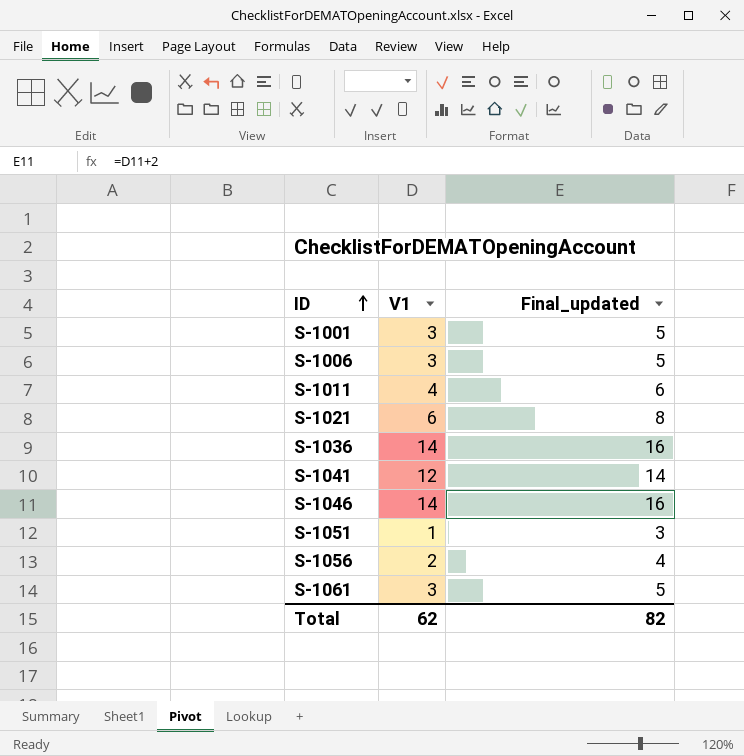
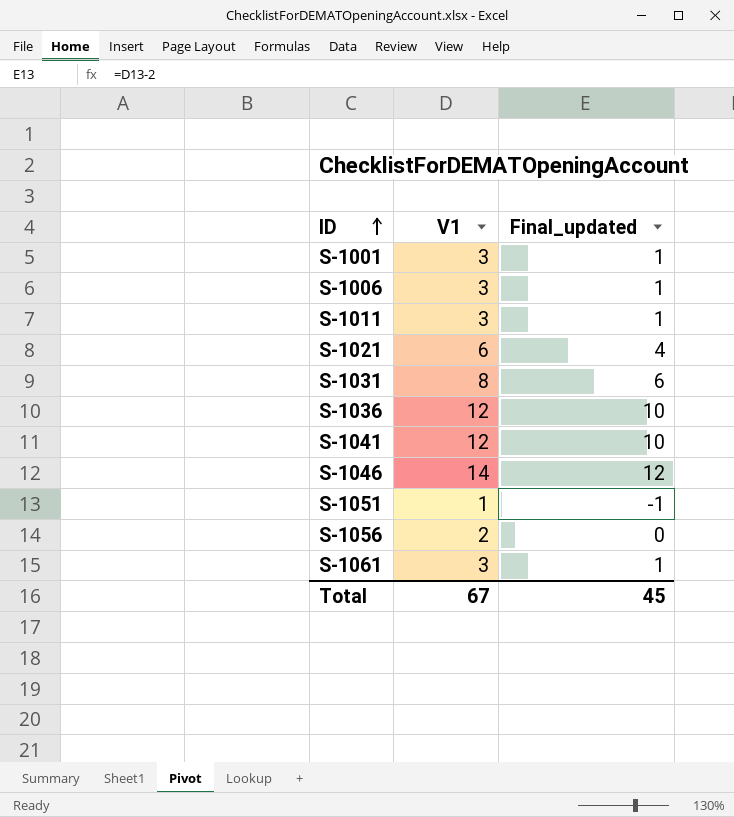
column Final_updated | formula: [V1] + 2 -> [V1] - 2
S-1011 | V1: 4 -> 3
row S-1031: none -> 8 | 6
S-1036 | V1: 14 -> 12
Total | V1: 62 -> 67
Total | Final_updated: 82 -> 45

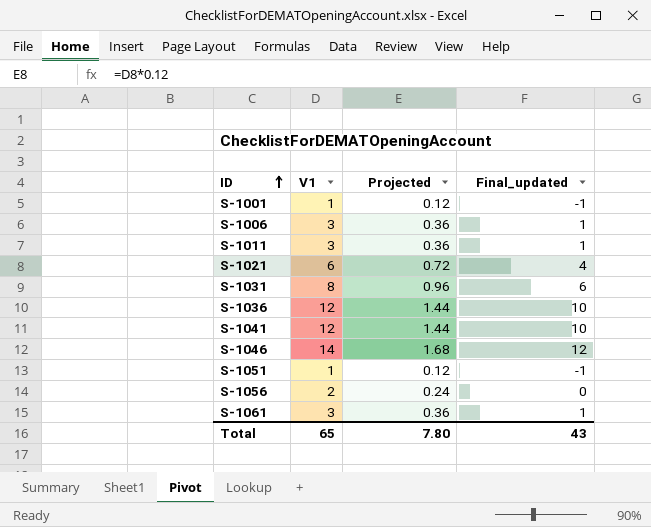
column Projected | formula: none -> [V1] * 0.12
S-1001 | V1: 3 -> 1
S-1001 | Final_updated: 1 -> -1
Total | V1: 67 -> 65
Total | Final_updated: 45 -> 43

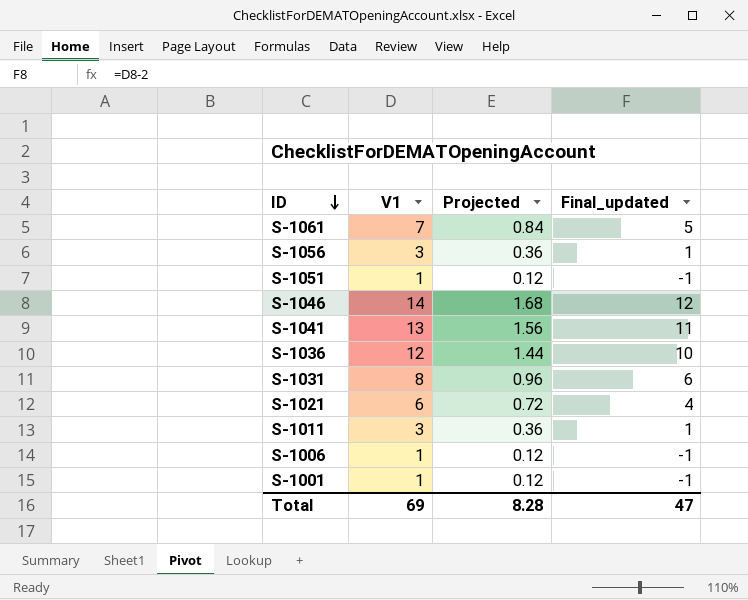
row order: ID ascending -> ID descending
S-1061 | V1: 3 -> 7
S-1061 | Projected: 0.36 -> 0.84
S-1061 | Final_updated: 1 -> 5
S-1056 | V1: 2 -> 3
S-1056 | Projected: 0.24 -> 0.36
S-1056 | Final_updated: 0 -> 1
S-1041 | V1: 12 -> 13
S-1041 | Projected: 1.44 -> 1.56
S-1041 | Final_updated: 10 -> 11
S-1006 | V1: 3 -> 1
S-1006 | Projected: 0.36 -> 0.12
S-1006 | Final_updated: 1 -> -1
Total | V1: 65 -> 69
Total | Projected: 7.80 -> 8.28
Total | Final_updated: 43 -> 47

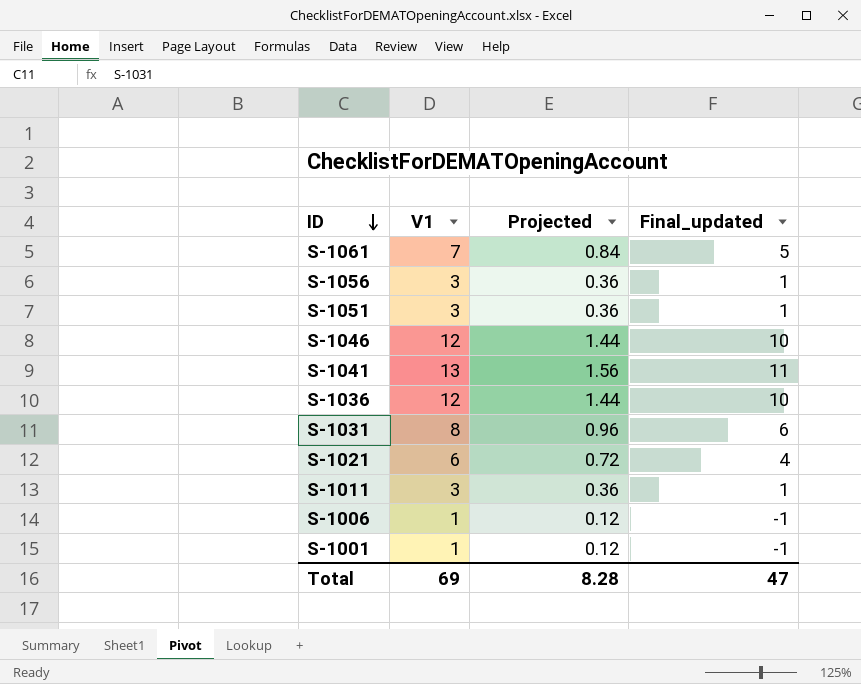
S-1051 | V1: 1 -> 3
S-1051 | Projected: 0.12 -> 0.36
S-1051 | Final_updated: -1 -> 1
S-1046 | V1: 14 -> 12
S-1046 | Projected: 1.68 -> 1.44
S-1046 | Final_updated: 12 -> 10

